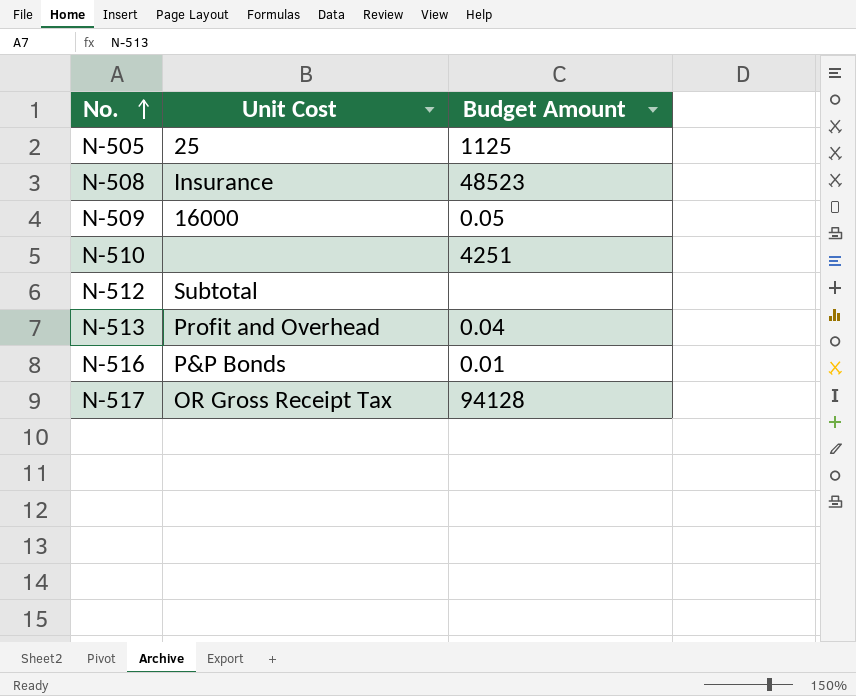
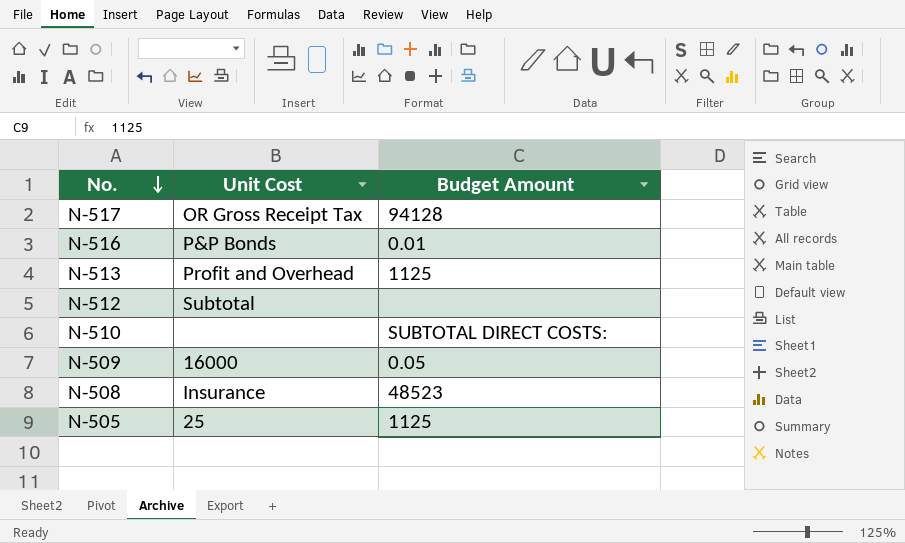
row order: No. ascending -> No. descending
N-513 | Budget Amount: 0.04 -> 1125
N-510 | Budget Amount: 4251 -> SUBTOTAL DIRECT COSTS:

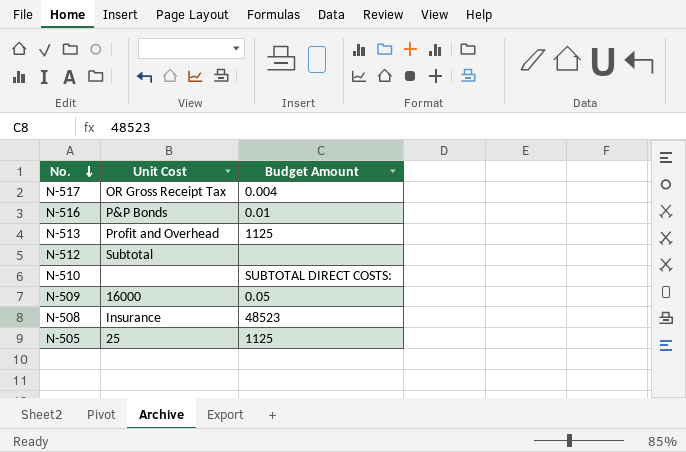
N-517 | Budget Amount: 94128 -> 0.004

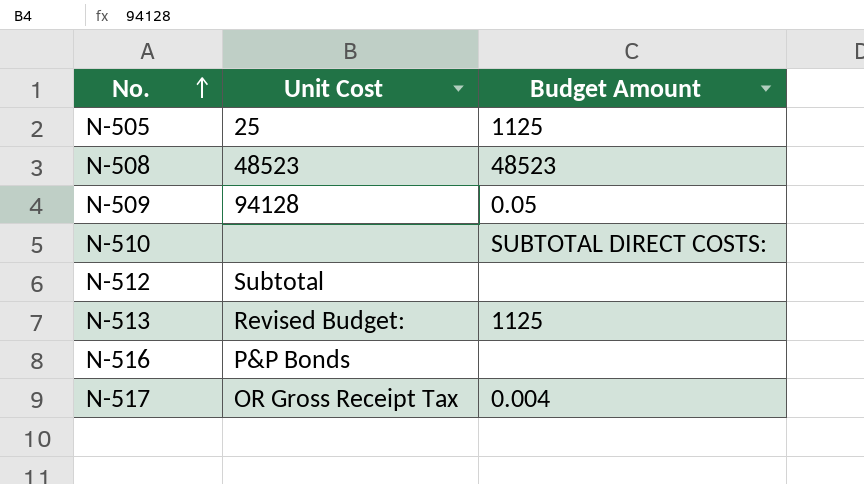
row order: No. descending -> No. ascending
N-508 | Unit Cost: Insurance -> 48523
N-509 | Unit Cost: 16000 -> 94128
N-513 | Unit Cost: Profit and Overhead -> Revised Budget:
N-516 | Budget Amount: 0.01 -> none

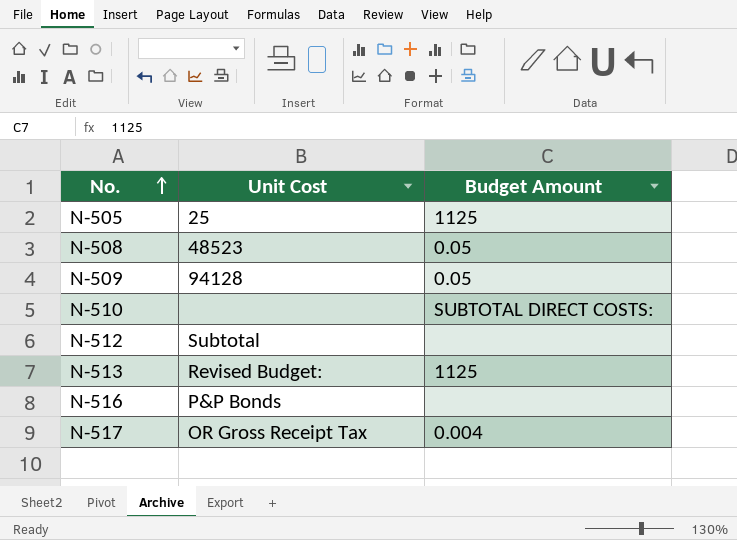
N-508 | Budget Amount: 48523 -> 0.05

